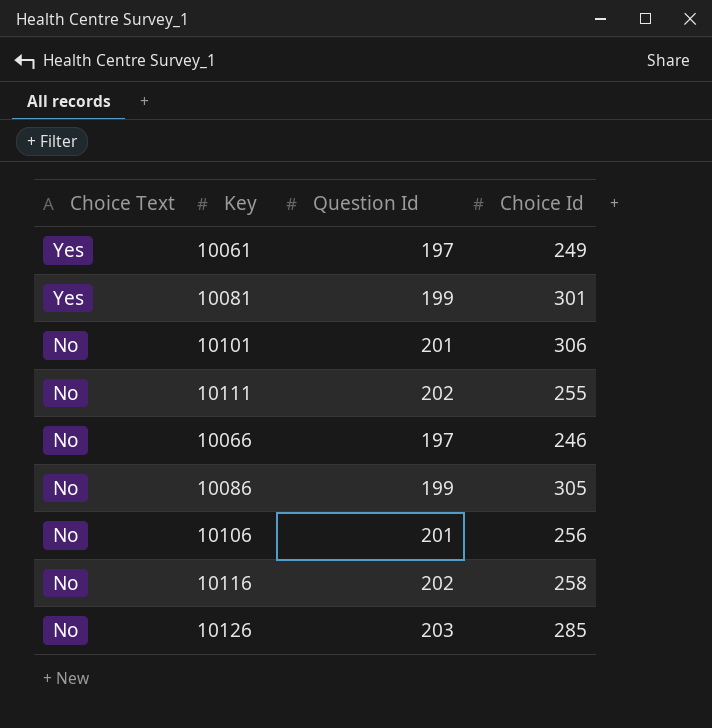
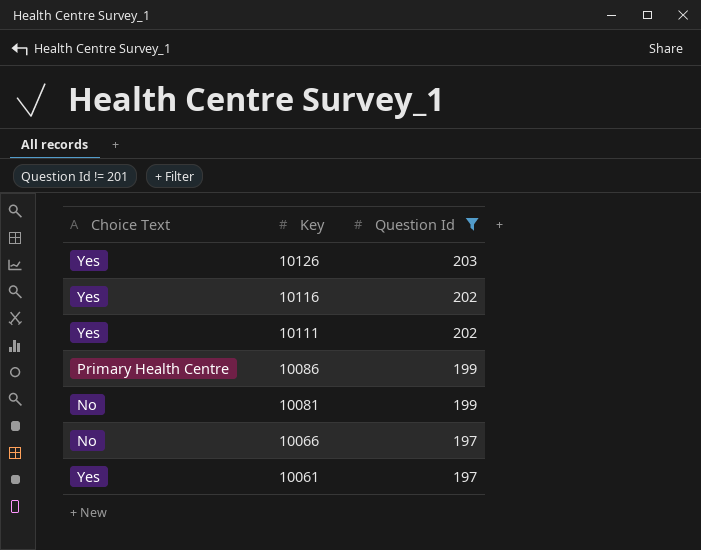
filter: none -> Question Id != 201
row order: Choice Text descending -> Key descending
column Choice Id | position: 4 -> none
10126 | Choice Text: No -> Yes
10116 | Choice Text: No -> Yes
10111 | Choice Text: No -> Yes
10086 | Choice Text: No -> Primary Health Centre
10081 | Choice Text: Yes -> No

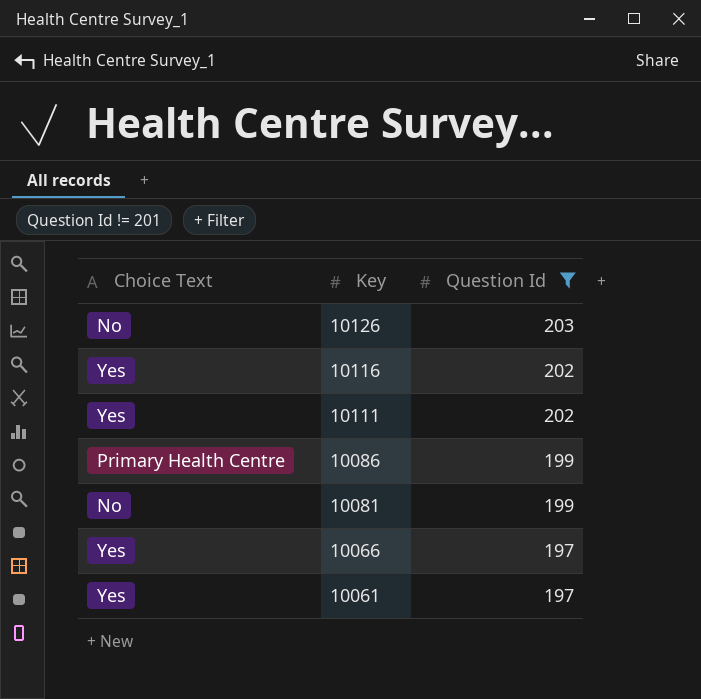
10126 | Choice Text: Yes -> No
10066 | Choice Text: No -> Yes

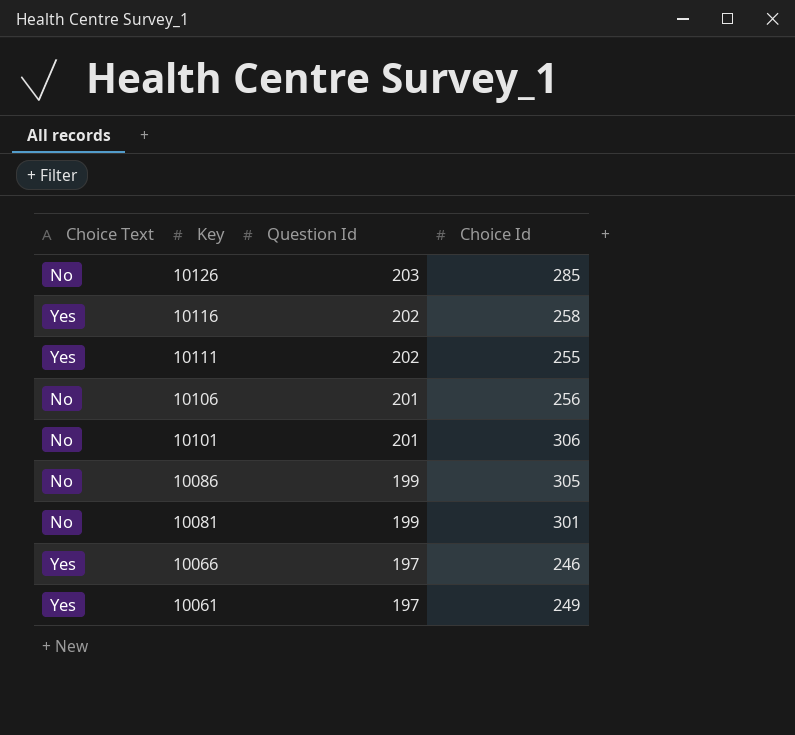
filter: Question Id != 201 -> none
column Choice Id | position: none -> 4
10086 | Choice Text: Primary Health Centre -> No

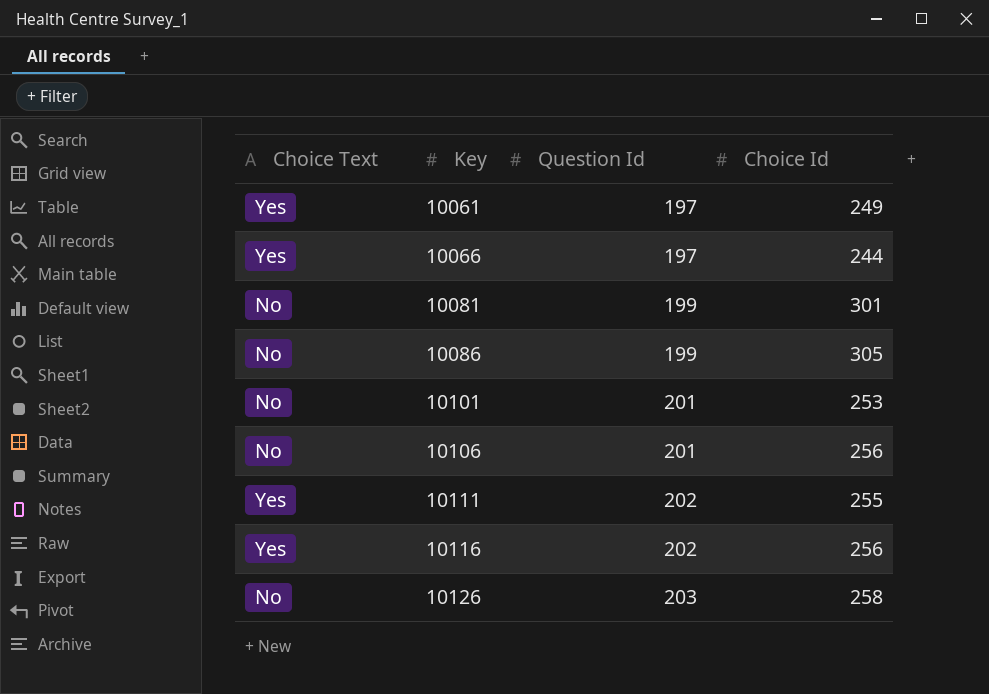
row order: Key descending -> Key ascending
10066 | Choice Id: 246 -> 244
10101 | Choice Id: 306 -> 253
10116 | Choice Id: 258 -> 256
10126 | Choice Id: 285 -> 258

